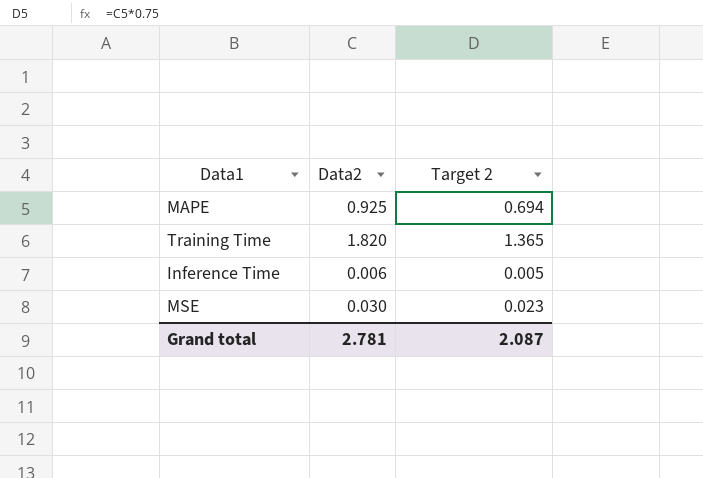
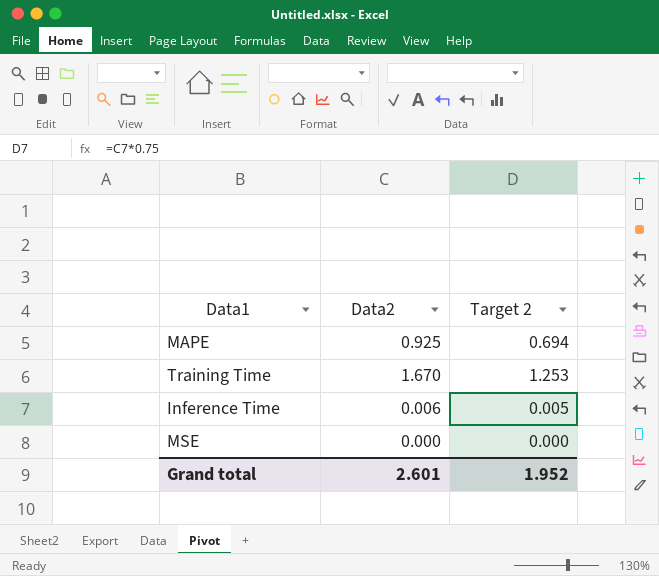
Training Time | Data2: 1.820 -> 1.670
Training Time | Target 2: 1.365 -> 1.253
MSE | Data2: 0.030 -> 0.000
MSE | Target 2: 0.023 -> 0.000
Grand total | Data2: 2.781 -> 2.601
Grand total | Target 2: 2.087 -> 1.952

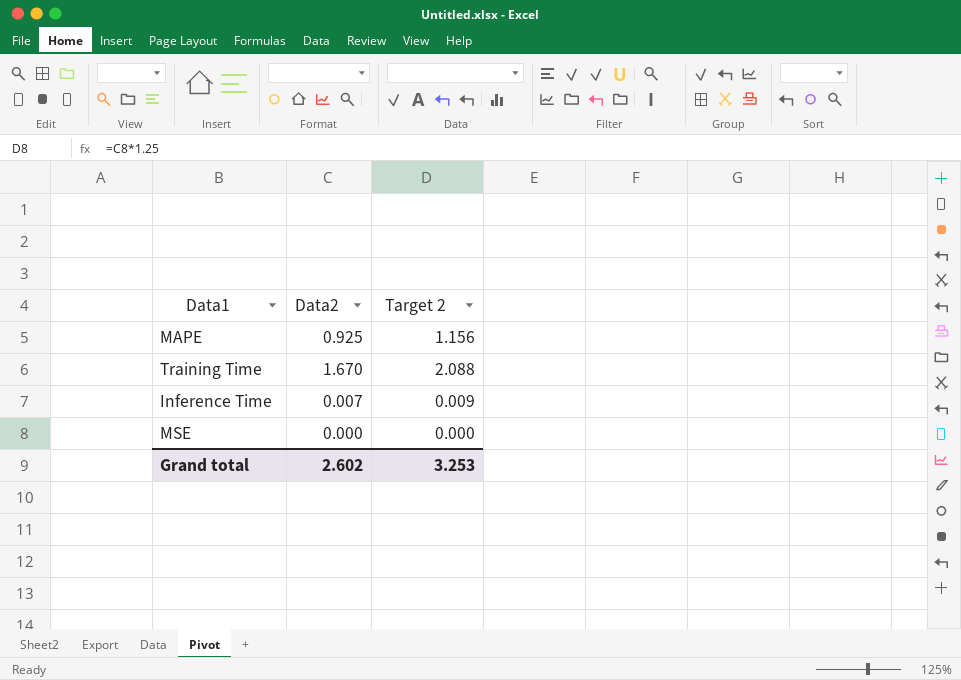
column Target 2 | formula: [Data2] * 0.75 -> [Data2] * 1.25
Inference Time | Data2: 0.006 -> 0.007
Grand total | Data2: 2.601 -> 2.602
Grand total | Target 2: 1.952 -> 3.253

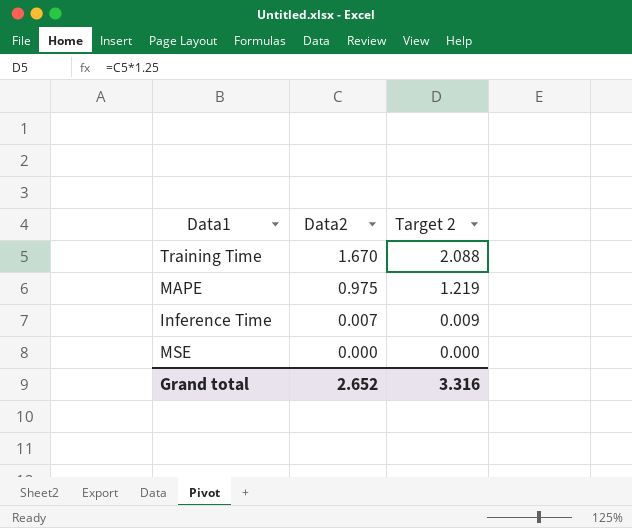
row order: none -> Data2 descending
MAPE | Data2: 0.925 -> 0.975
MAPE | Target 2: 1.156 -> 1.219
Grand total | Data2: 2.602 -> 2.652
Grand total | Target 2: 3.253 -> 3.316

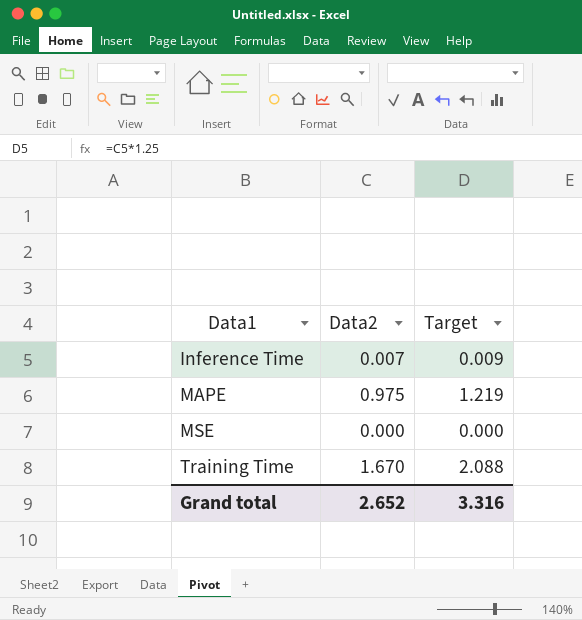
row order: Data2 descending -> Data1 ascending
column name: Target 2 -> Target

